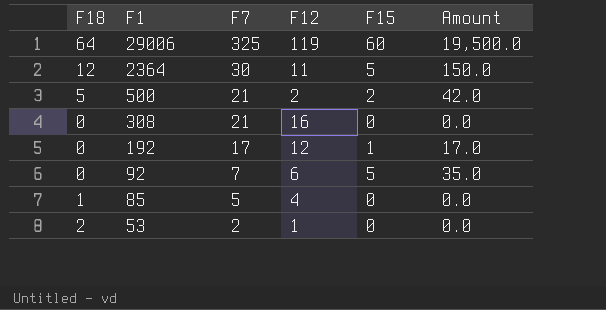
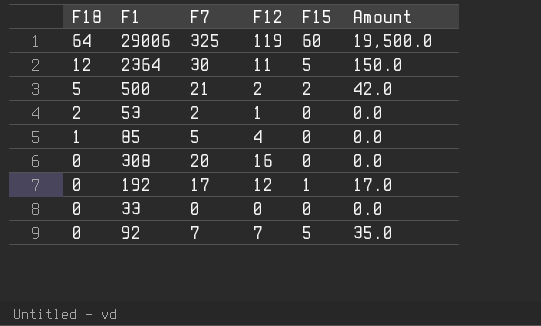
row order: F1 descending -> F18 descending
308 | F7: 21 -> 20
row 33: none -> 0 | 0 | 0 | 0 | 0.0
92 | F12: 6 -> 7

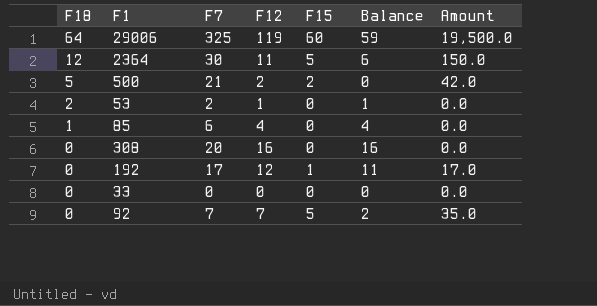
column Balance | formula: none -> [F12] - [F15]
85 | F7: 5 -> 6

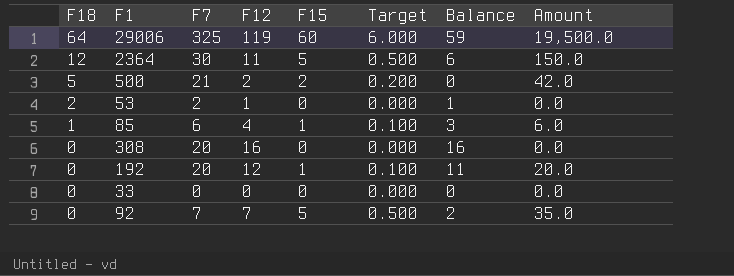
column Target | formula: none -> [F15] * 0.1
85 | F15: 0 -> 1
85 | Balance: 4 -> 3
85 | Amount: 0.0 -> 6.0
192 | F7: 17 -> 20
192 | Amount: 17.0 -> 20.0

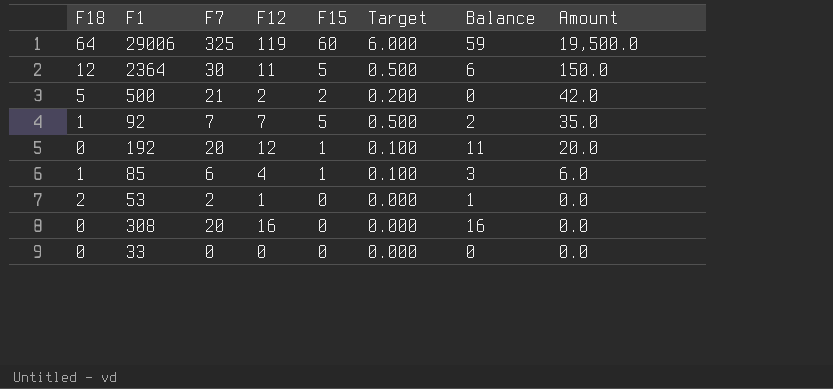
row order: F18 descending -> Amount descending
92 | F18: 0 -> 1

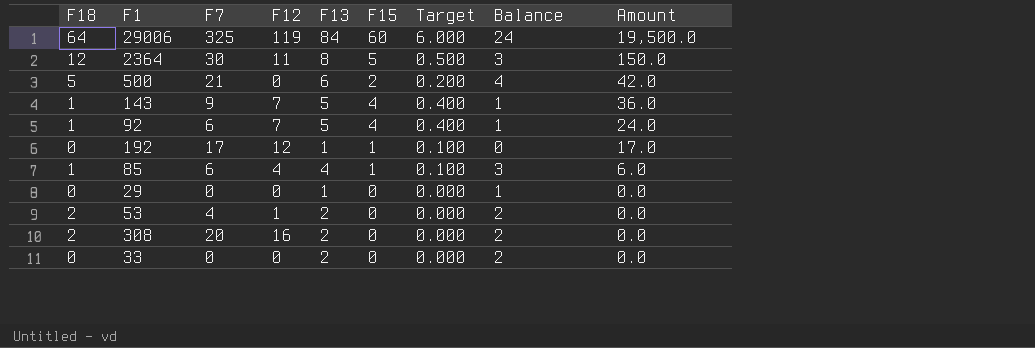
column F13 | position: none -> 5
column Balance | formula: [F12] - [F15] -> [F13] - [F15]
500 | F12: 2 -> 0
row 143: none -> 1 | 9 | 7 | 5 | 4 | 0.400 | 1 | 36.0
92 | F7: 7 -> 6
92 | F15: 5 -> 4
92 | Target: 0.500 -> 0.400
92 | Amount: 35.0 -> 24.0
192 | F7: 20 -> 17
192 | Amount: 20.0 -> 17.0
row 29: none -> 0 | 0 | 0 | 1 | 0 | 0.000 | 1 | 0.0
53 | F7: 2 -> 4
308 | F18: 0 -> 2

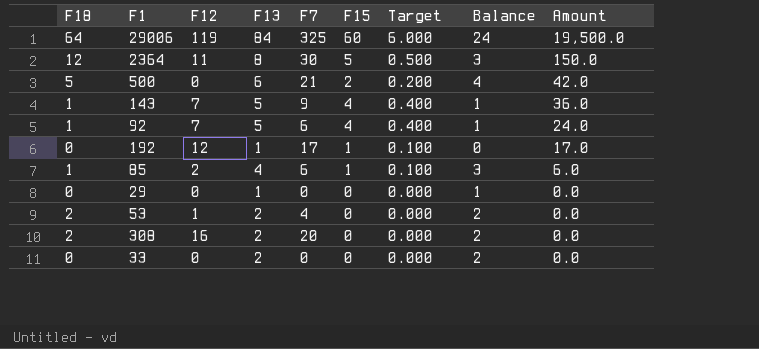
column F7 | position: 3 -> 5
85 | F12: 4 -> 2

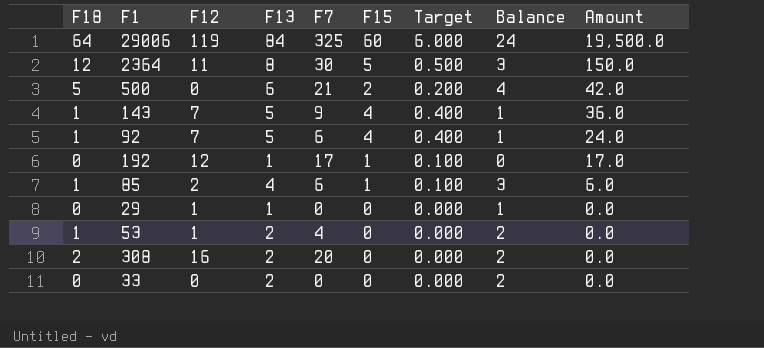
29 | F12: 0 -> 1
53 | F18: 2 -> 1

